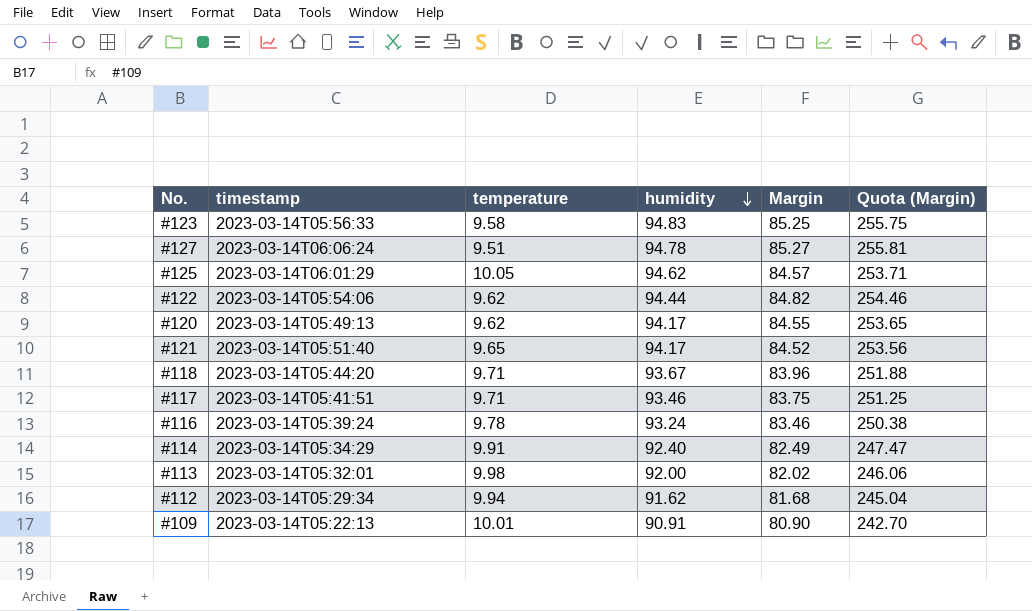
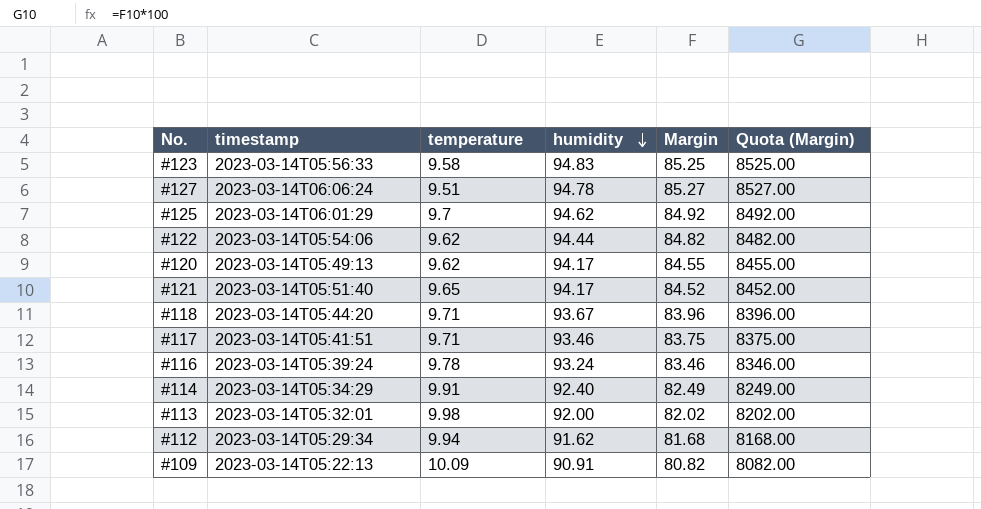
column Quota (Margin) | formula: [Margin] * 3 -> [Margin] * 100
#125 | temperature: 10.05 -> 9.7
#125 | Margin: 84.57 -> 84.92
#109 | temperature: 10.01 -> 10.09
#109 | Margin: 80.90 -> 80.82

